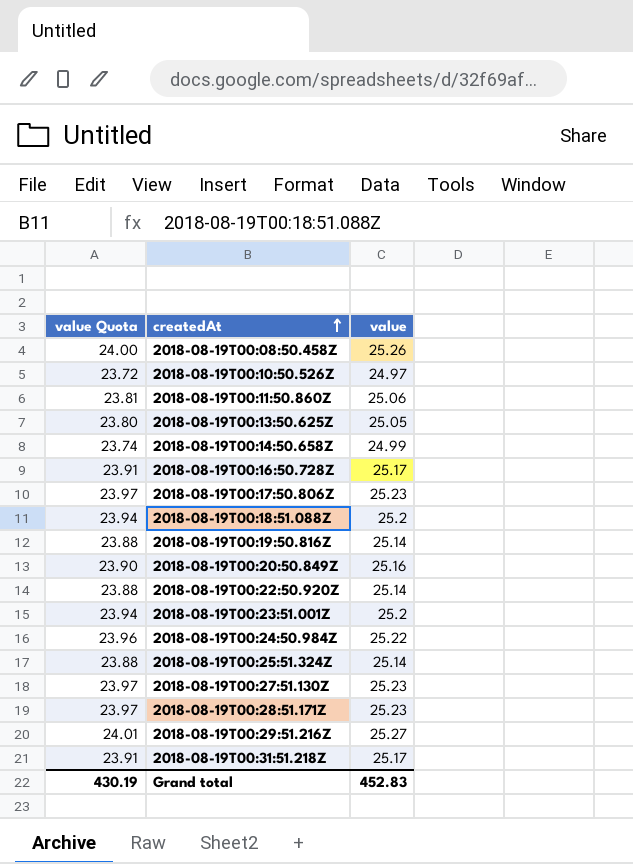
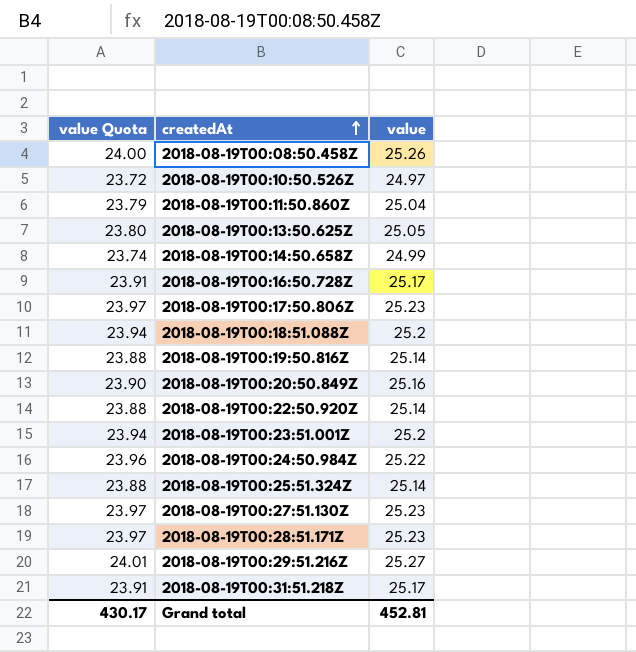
2018-08-19T00:11:50.860Z | value Quota: 23.81 -> 23.79
2018-08-19T00:11:50.860Z | value: 25.06 -> 25.04
Grand total | value Quota: 430.19 -> 430.17
Grand total | value: 452.83 -> 452.81

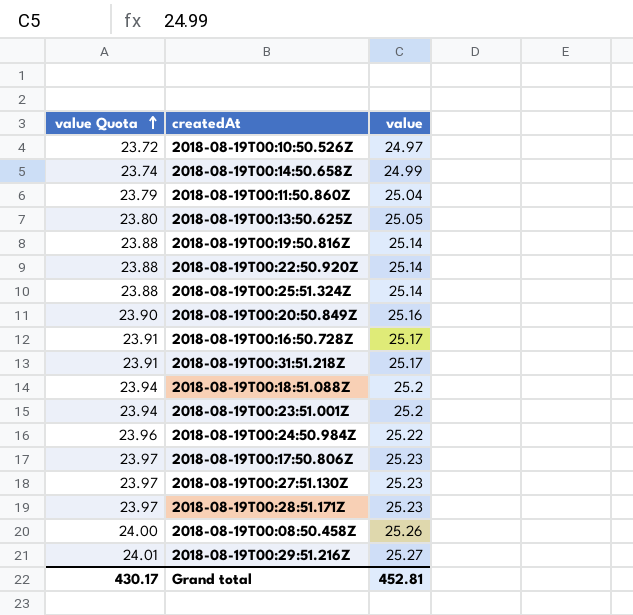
row order: createdAt ascending -> value Quota ascending

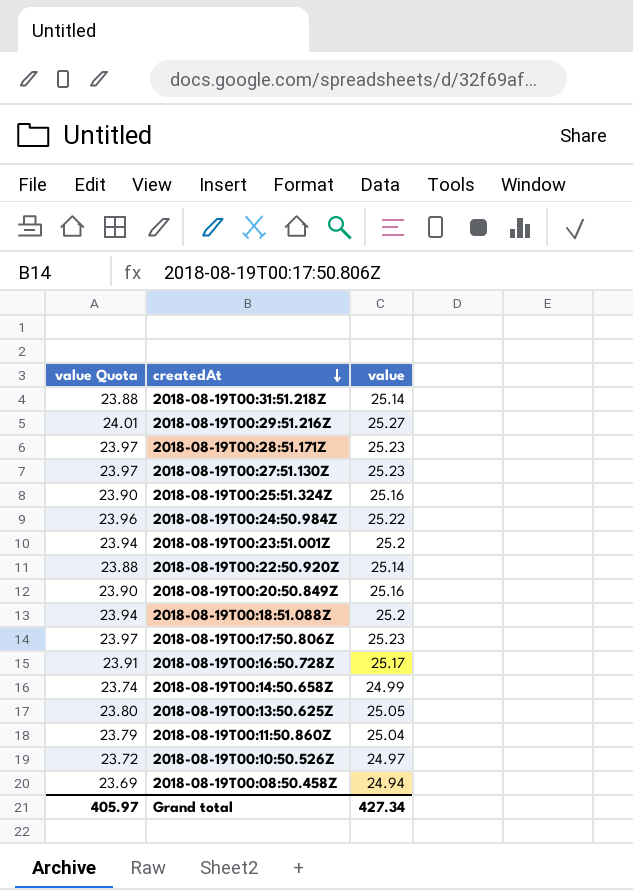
row order: value Quota ascending -> createdAt descending
row 2018-08-19T00:19:50.816Z: 23.88 | 25.14 -> none
2018-08-19T00:31:51.218Z | value Quota: 23.91 -> 23.88
2018-08-19T00:31:51.218Z | value: 25.17 -> 25.14
2018-08-19T00:25:51.324Z | value Quota: 23.88 -> 23.90
2018-08-19T00:25:51.324Z | value: 25.14 -> 25.16
2018-08-19T00:08:50.458Z | value Quota: 24.00 -> 23.69
2018-08-19T00:08:50.458Z | value: 25.26 -> 24.94
Grand total | value Quota: 430.17 -> 405.97
Grand total | value: 452.81 -> 427.34

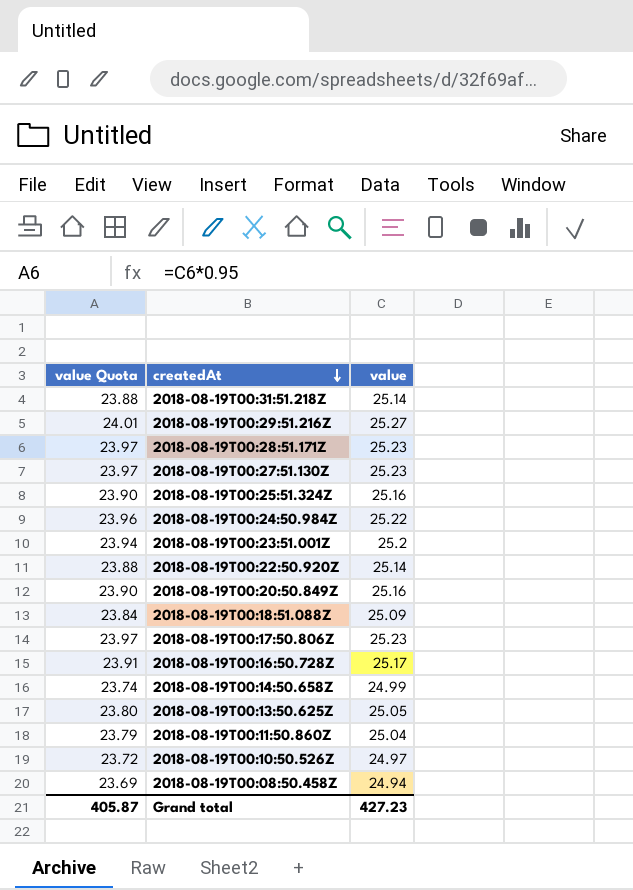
2018-08-19T00:18:51.088Z | value Quota: 23.94 -> 23.84
2018-08-19T00:18:51.088Z | value: 25.2 -> 25.09
Grand total | value Quota: 405.97 -> 405.87
Grand total | value: 427.34 -> 427.23

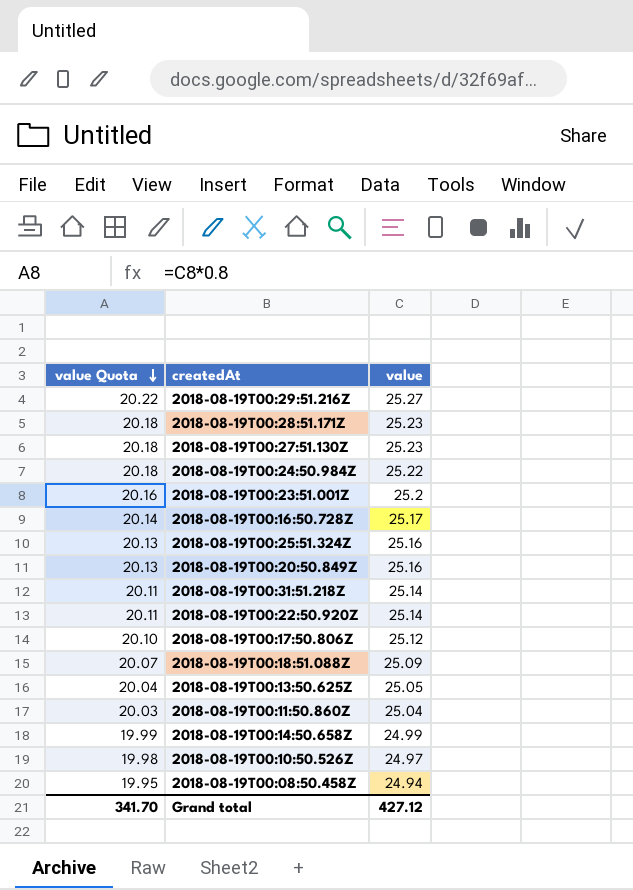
row order: createdAt descending -> value Quota descending
column value Quota | formula: [value] * 0.95 -> [value] * 0.8
2018-08-19T00:17:50.806Z | value: 25.23 -> 25.12
Grand total | value Quota: 405.87 -> 341.70
Grand total | value: 427.23 -> 427.12

